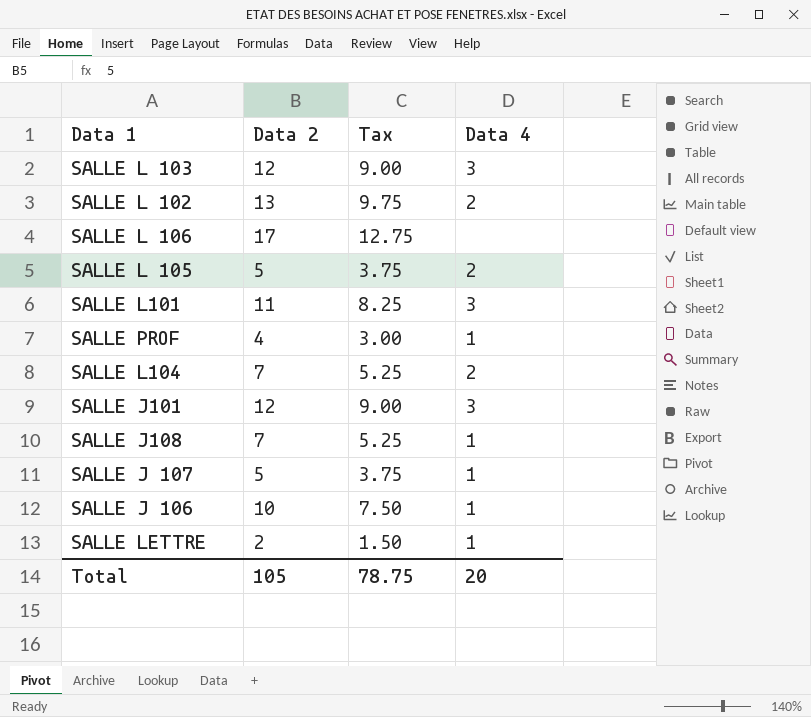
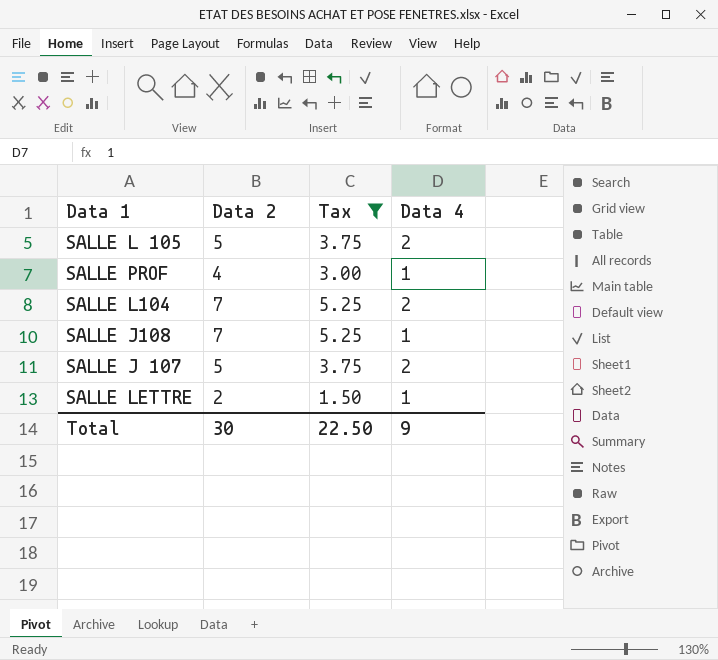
filter: none -> Tax <= 5.25
SALLE J 107 | Data 4: 1 -> 2
Total | Data 2: 105 -> 30
Total | Tax: 78.75 -> 22.50
Total | Data 4: 20 -> 9

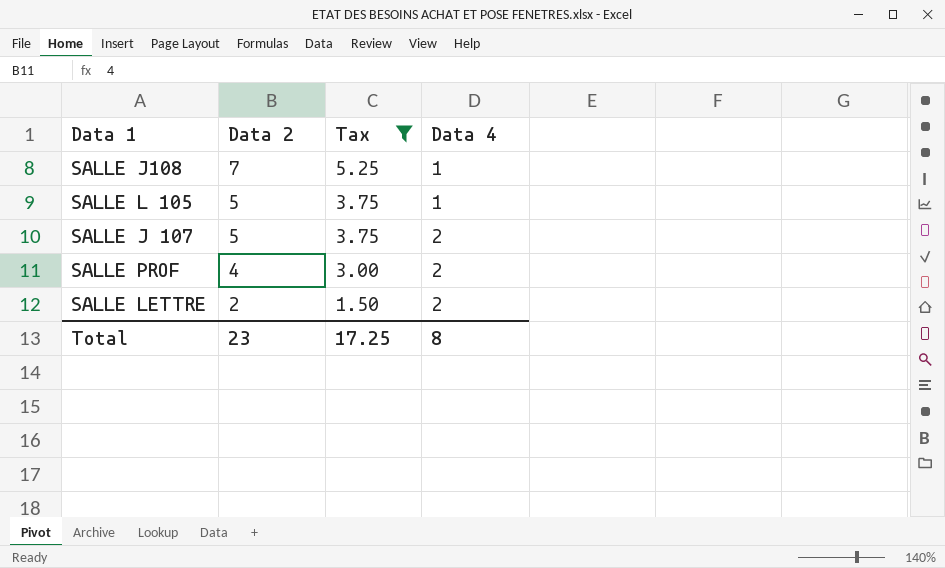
row order: none -> Data 2 descending
row SALLE L104: 7 | 5.25 | 2 -> none
SALLE L 105 | Data 4: 2 -> 1
SALLE PROF | Data 4: 1 -> 2
SALLE LETTRE | Data 4: 1 -> 2
Total | Data 2: 30 -> 23
Total | Tax: 22.50 -> 17.25
Total | Data 4: 9 -> 8

